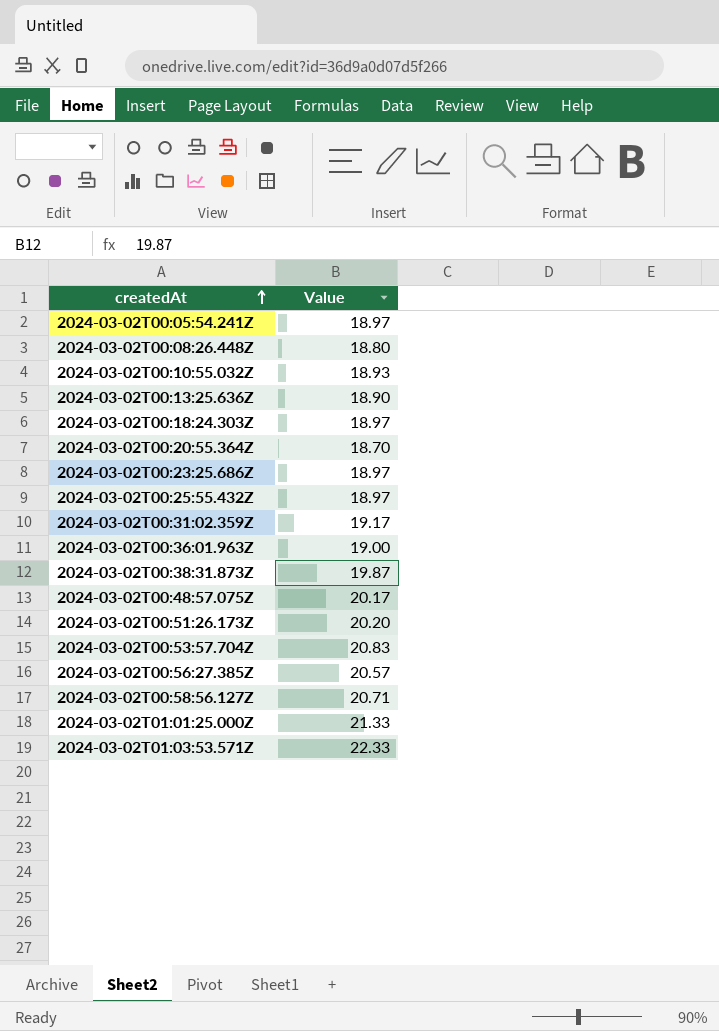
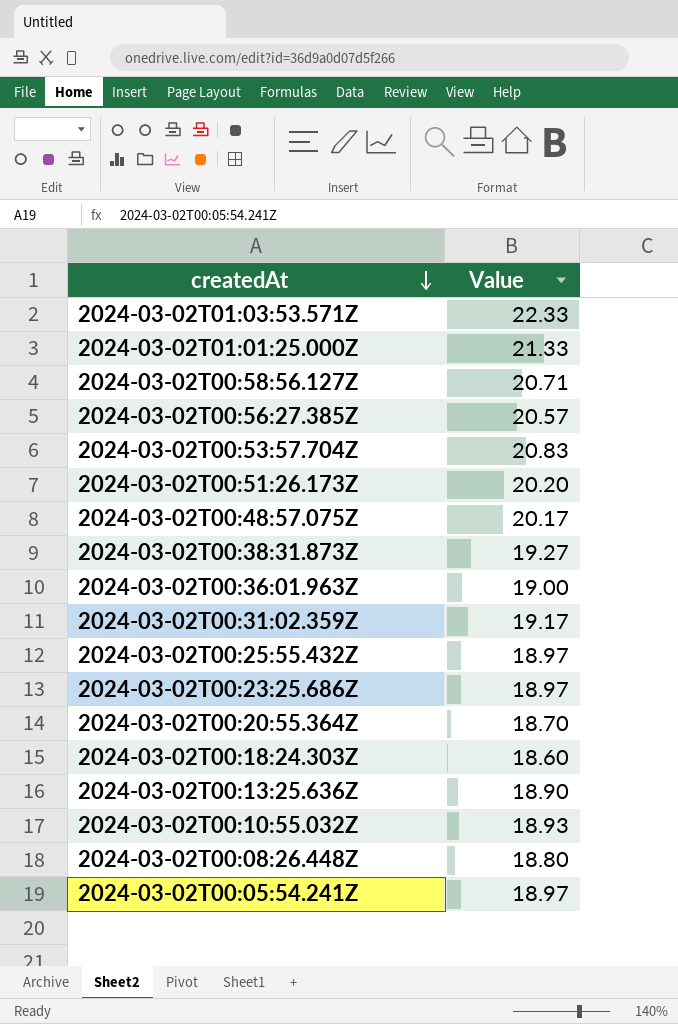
row order: createdAt ascending -> createdAt descending
2024-03-02T00:38:31.873Z | Value: 19.87 -> 19.27
2024-03-02T00:18:24.303Z | Value: 18.97 -> 18.60

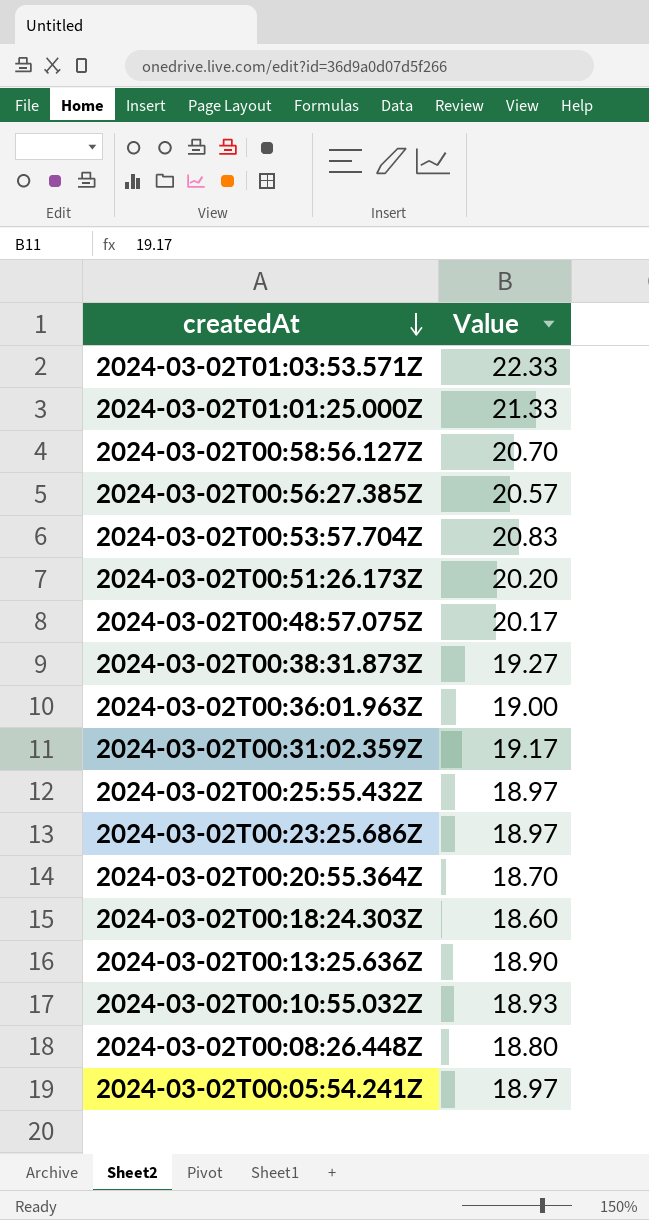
2024-03-02T00:58:56.127Z | Value: 20.71 -> 20.70

